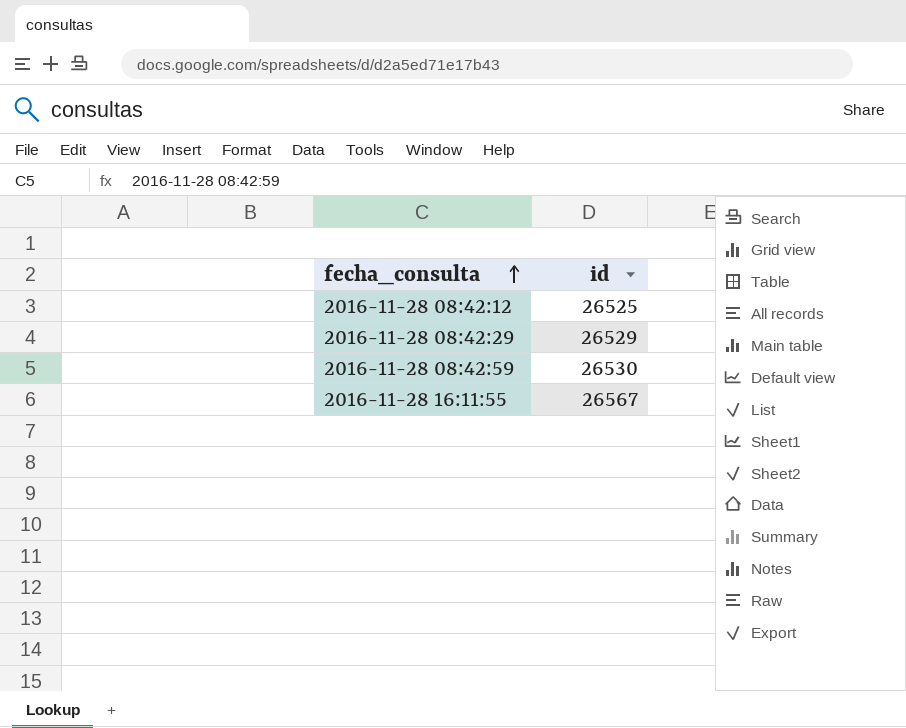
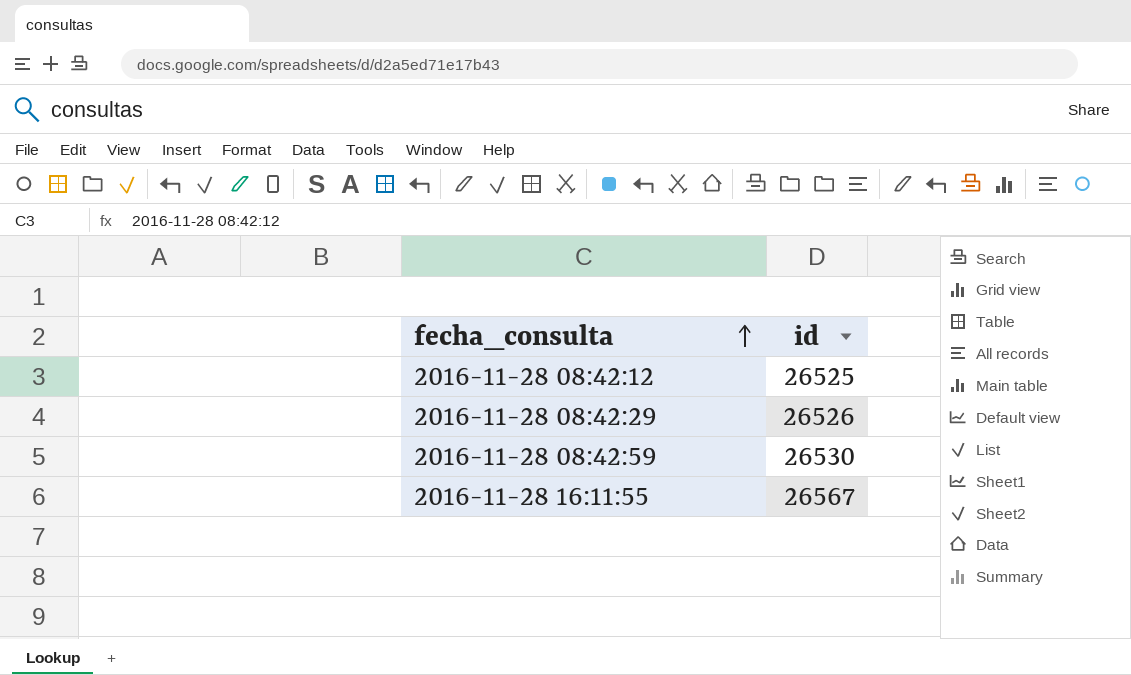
2016-11-28 08:42:29 | id: 26529 -> 26526

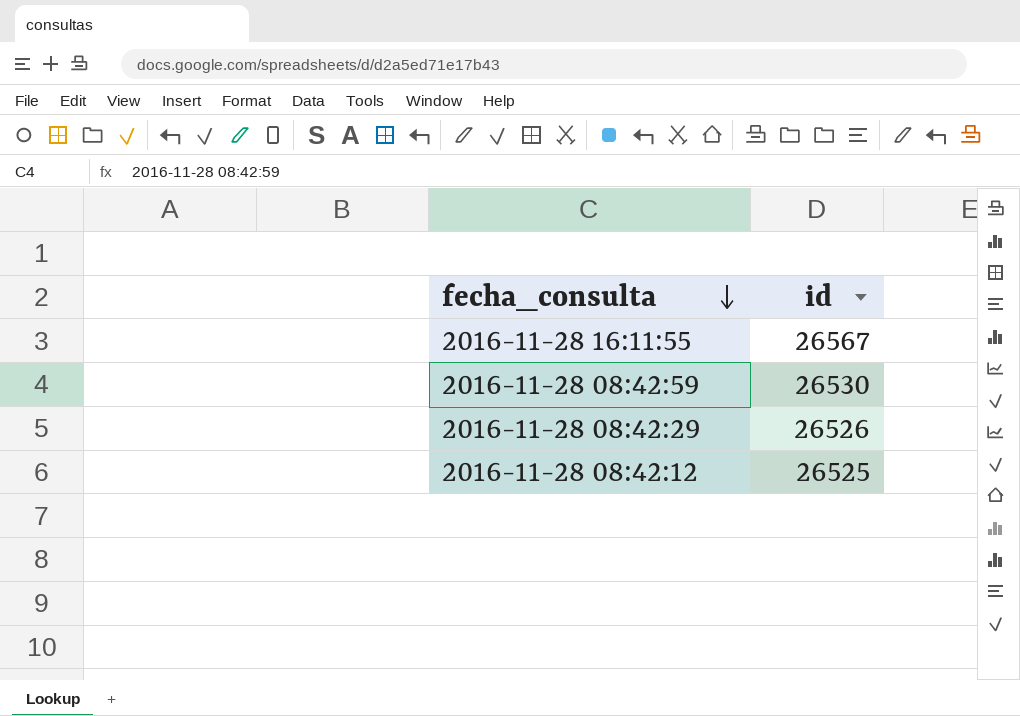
row order: fecha_consulta ascending -> fecha_consulta descending

